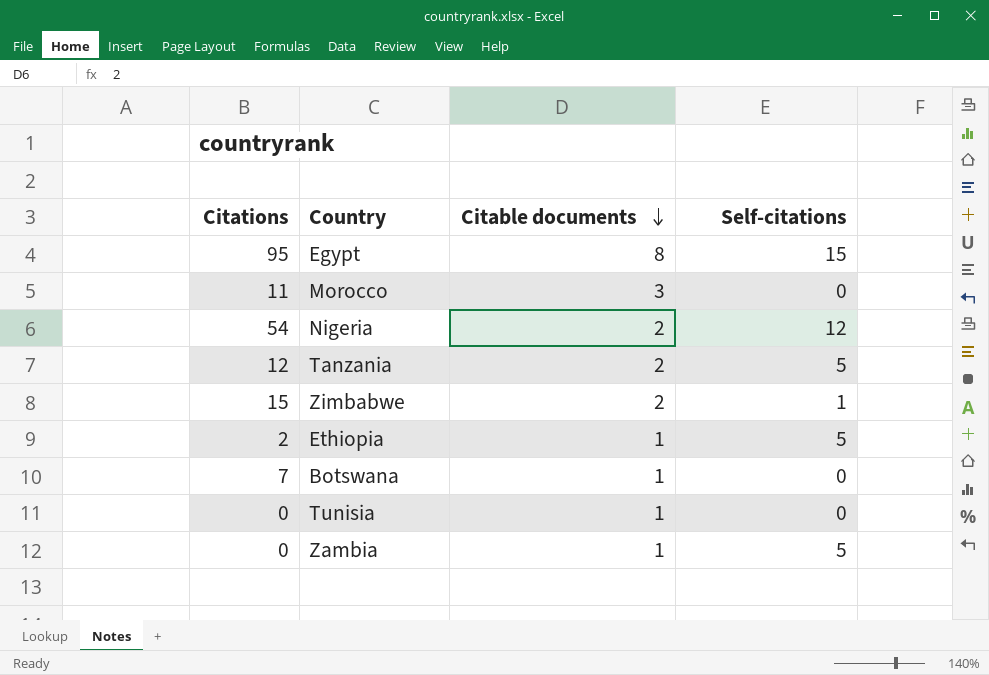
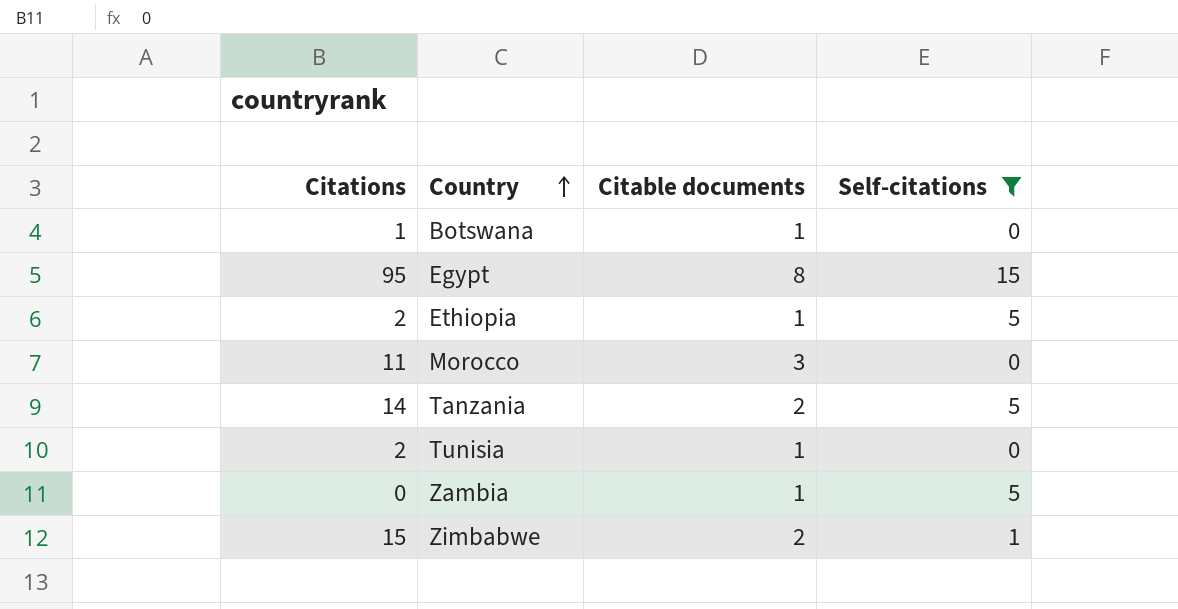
filter: none -> Self-citations != 12
row order: Citable documents descending -> Country ascending
Botswana | Citations: 7 -> 1
Tanzania | Citations: 12 -> 14
Tunisia | Citations: 0 -> 2

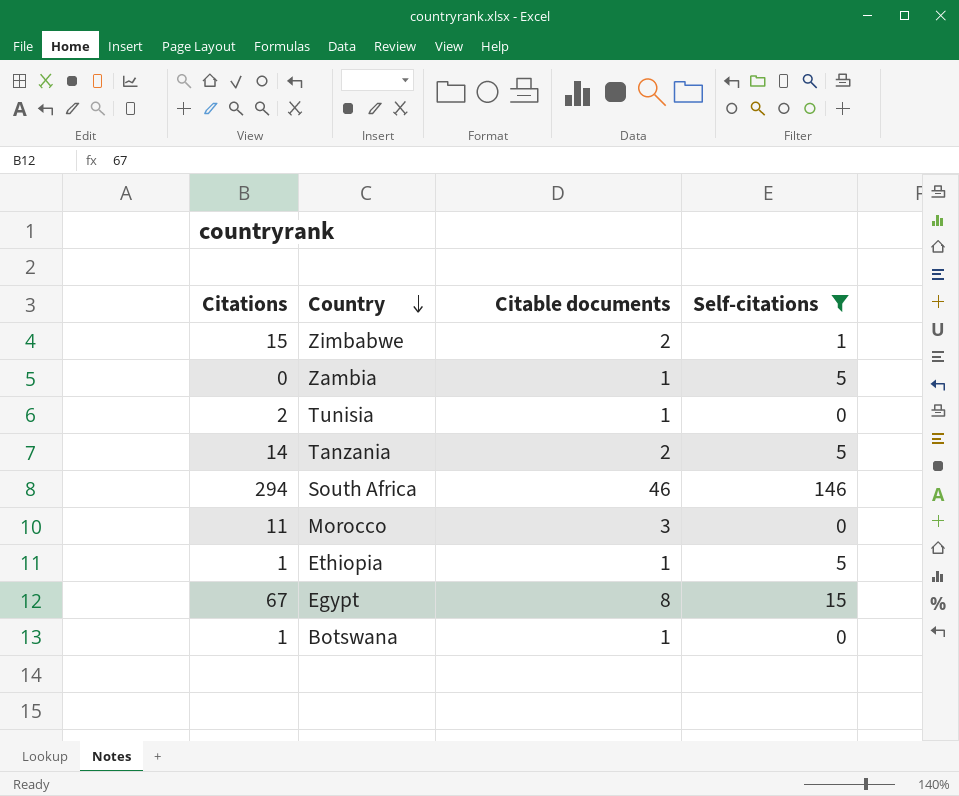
row order: Country ascending -> Country descending
row South Africa: none -> 294 | 46 | 146
Ethiopia | Citations: 2 -> 1
Egypt | Citations: 95 -> 67

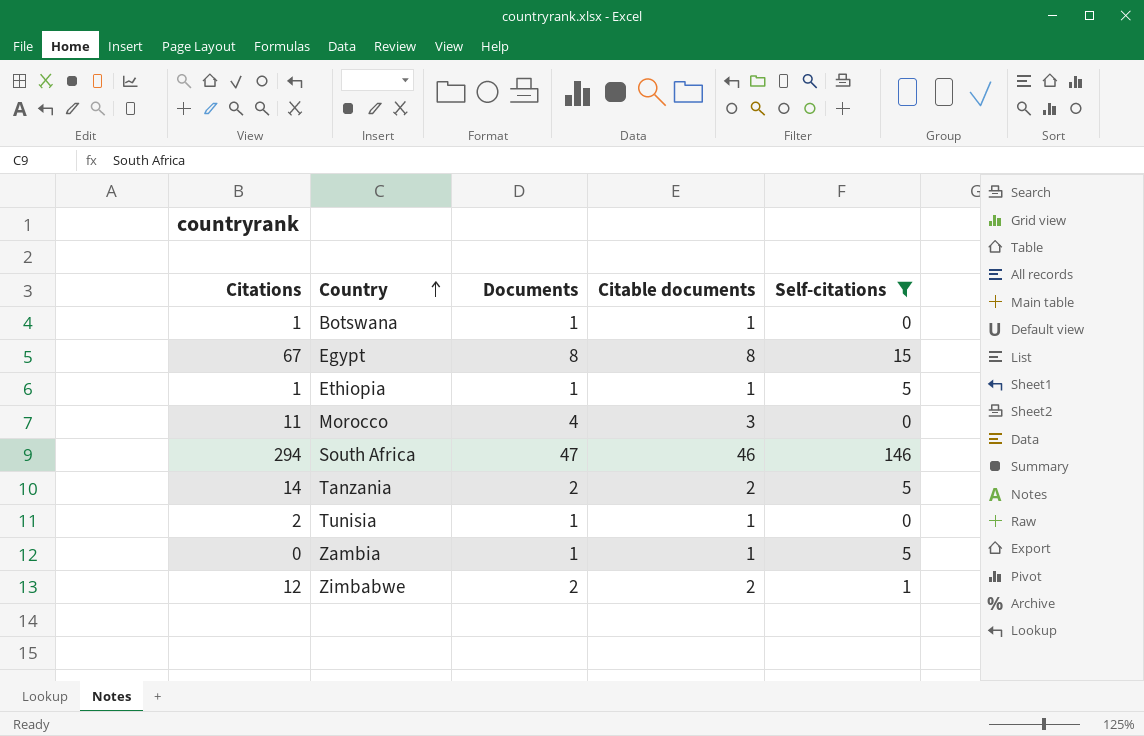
row order: Country descending -> Country ascending
column Documents | position: none -> 3
Zimbabwe | Citations: 15 -> 12

